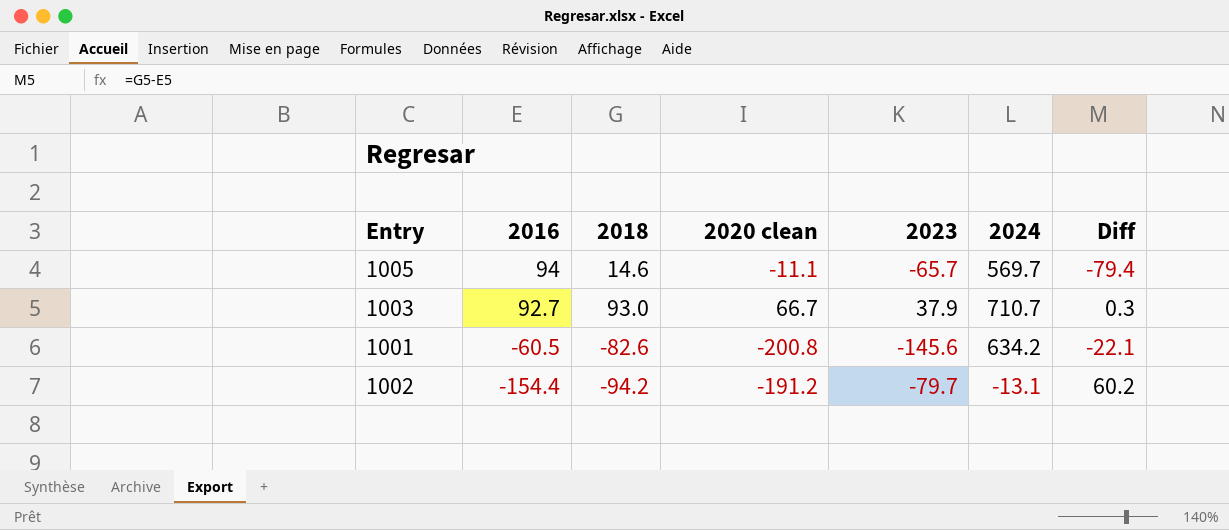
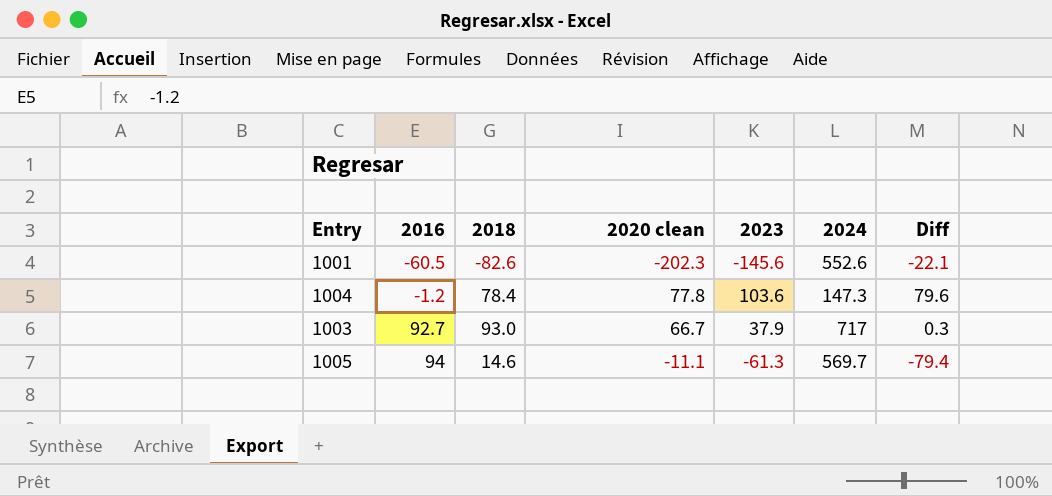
row order: 2016 descending -> 2016 ascending
row 1002: -154.4 | -94.2 | -191.2 | -79.7 | -13.1 | 60.2 -> none
1001 | 2020 clean: -200.8 -> -202.3
1001 | 2024: 634.2 -> 552.6
row 1004: none -> -1.2 | 78.4 | 77.8 | 103.6 | 147.3 | 79.6
1003 | 2024: 710.7 -> 717
1005 | 2023: -65.7 -> -61.3

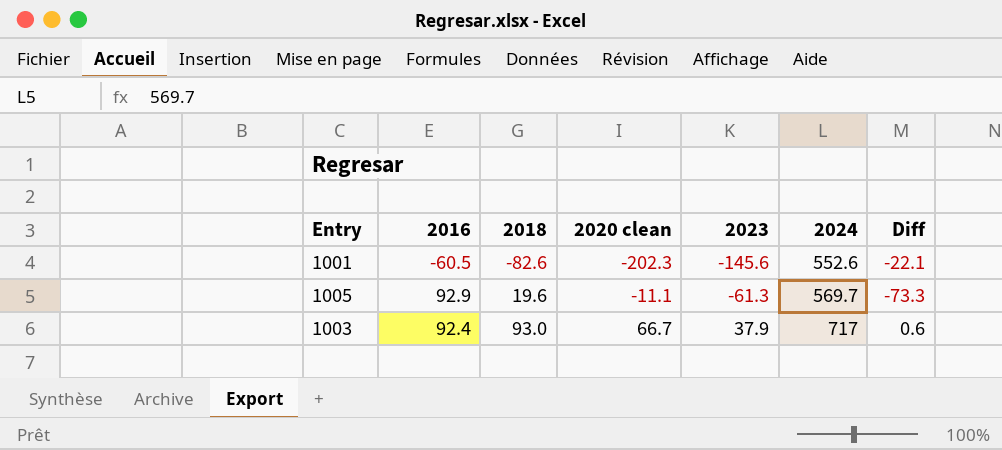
row order: 2016 ascending -> 2018 ascending
row 1004: -1.2 | 78.4 | 77.8 | 103.6 | 147.3 | 79.6 -> none
1005 | 2016: 94 -> 92.9
1005 | 2018: 14.6 -> 19.6
1005 | Diff: -79.4 -> -73.3
1003 | 2016: 92.7 -> 92.4
1003 | Diff: 0.3 -> 0.6

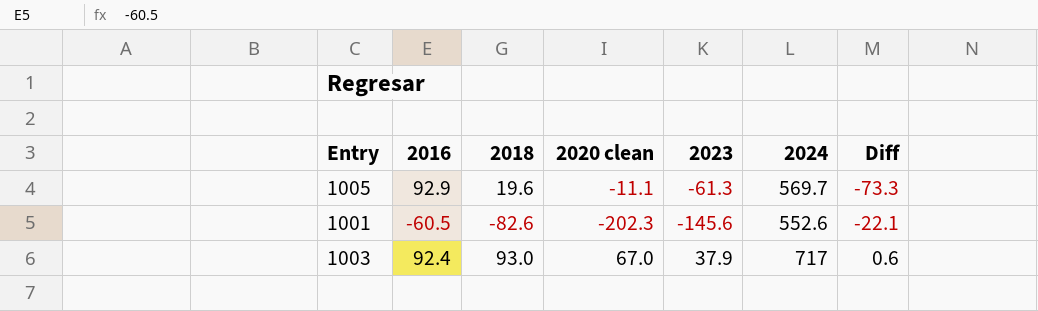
row order: 2018 ascending -> Diff ascending
1003 | 2020 clean: 66.7 -> 67.0

